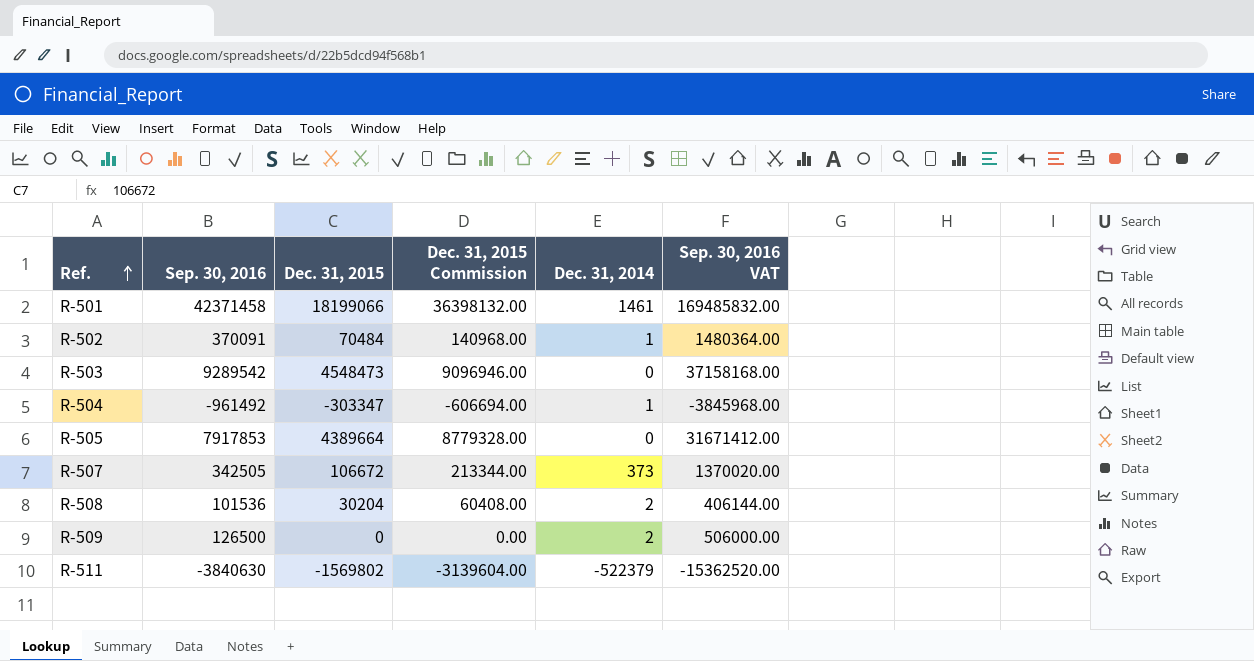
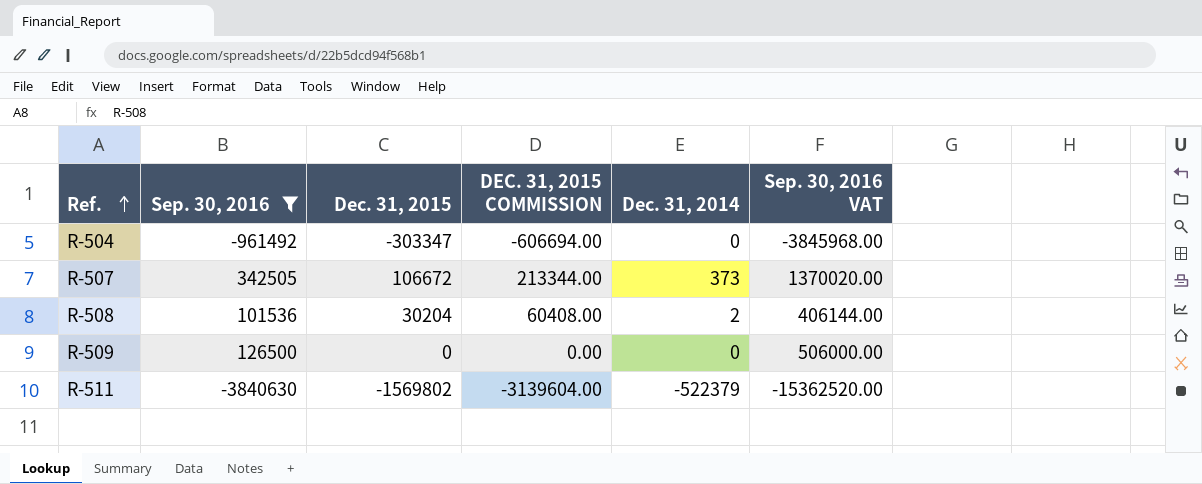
filter: none -> Sep. 30, 2016 <= 342505
column name: Dec. 31, 2015 Commission -> DEC. 31, 2015 COMMISSION
R-504 | Dec. 31, 2014: 1 -> 0
R-509 | Dec. 31, 2014: 2 -> 0

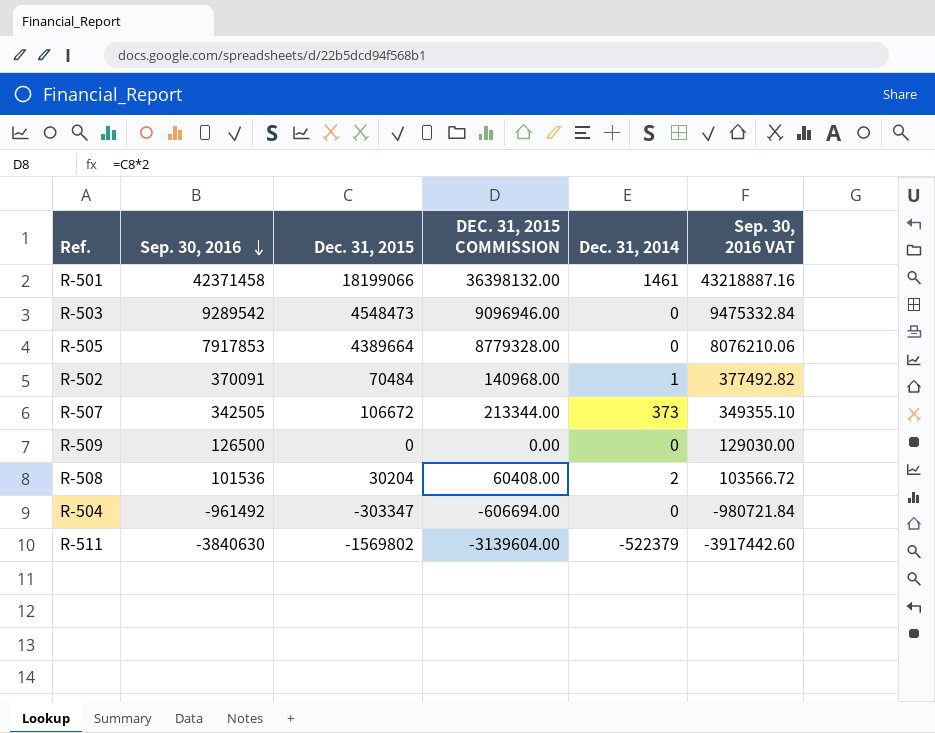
filter: Sep. 30, 2016 <= 342505 -> none
row order: Ref. ascending -> Sep. 30, 2016 descending
column Sep. 30, 2016 VAT | formula: [Sep. 30, 2016] * 4 -> [Sep. 30, 2016] * 1.02

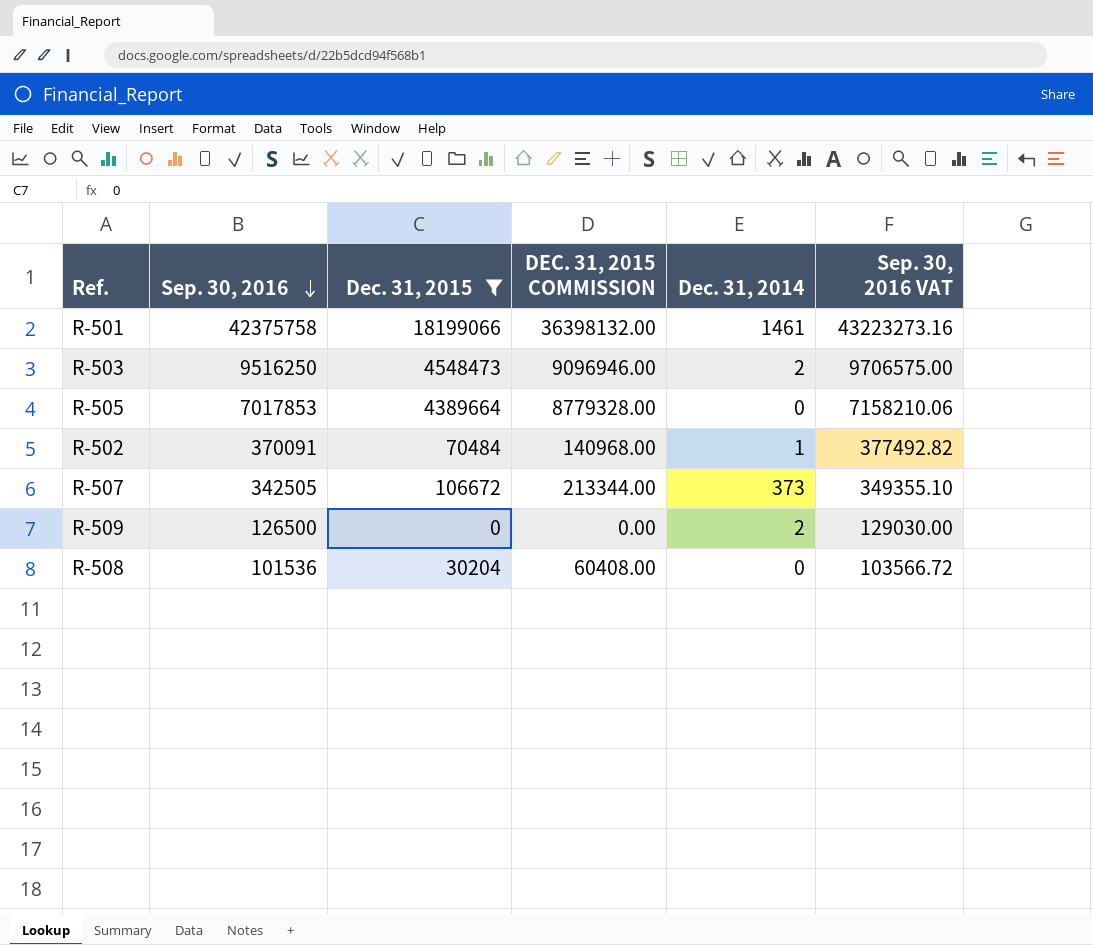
filter: none -> Dec. 31, 2015 >= 0
R-501 | Sep. 30, 2016: 42371458 -> 42375758
R-501 | Sep. 30, 2016 VAT: 43218887.16 -> 43223273.16
R-503 | Sep. 30, 2016: 9289542 -> 9516250
R-503 | Dec. 31, 2014: 0 -> 2
R-503 | Sep. 30, 2016 VAT: 9475332.84 -> 9706575.00
R-505 | Sep. 30, 2016: 7917853 -> 7017853
R-505 | Sep. 30, 2016 VAT: 8076210.06 -> 7158210.06
R-509 | Dec. 31, 2014: 0 -> 2
R-508 | Dec. 31, 2014: 2 -> 0

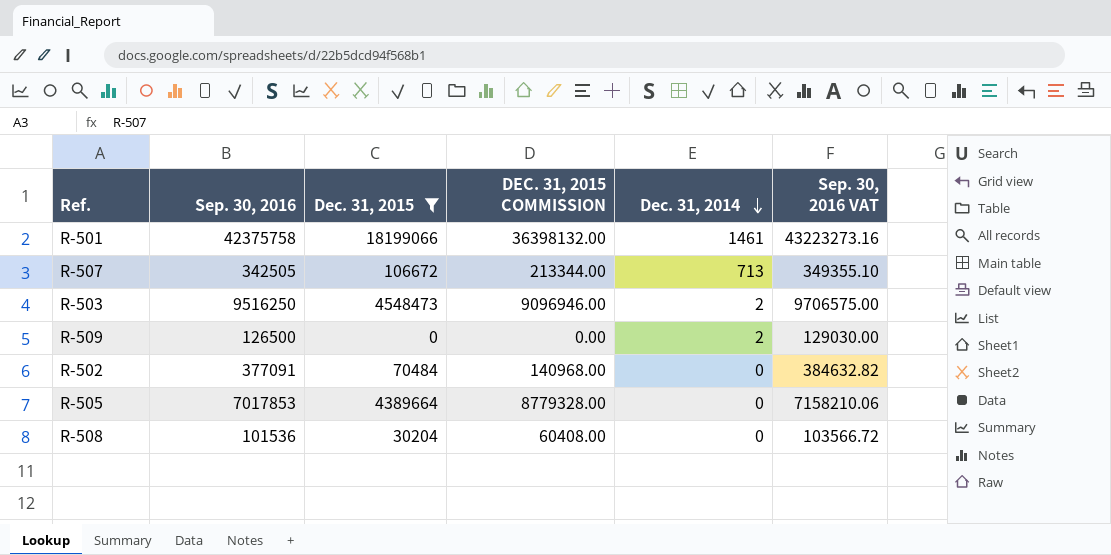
row order: Sep. 30, 2016 descending -> Dec. 31, 2014 descending
R-507 | Dec. 31, 2014: 373 -> 713
R-502 | Sep. 30, 2016: 370091 -> 377091
R-502 | Dec. 31, 2014: 1 -> 0
R-502 | Sep. 30, 2016 VAT: 377492.82 -> 384632.82

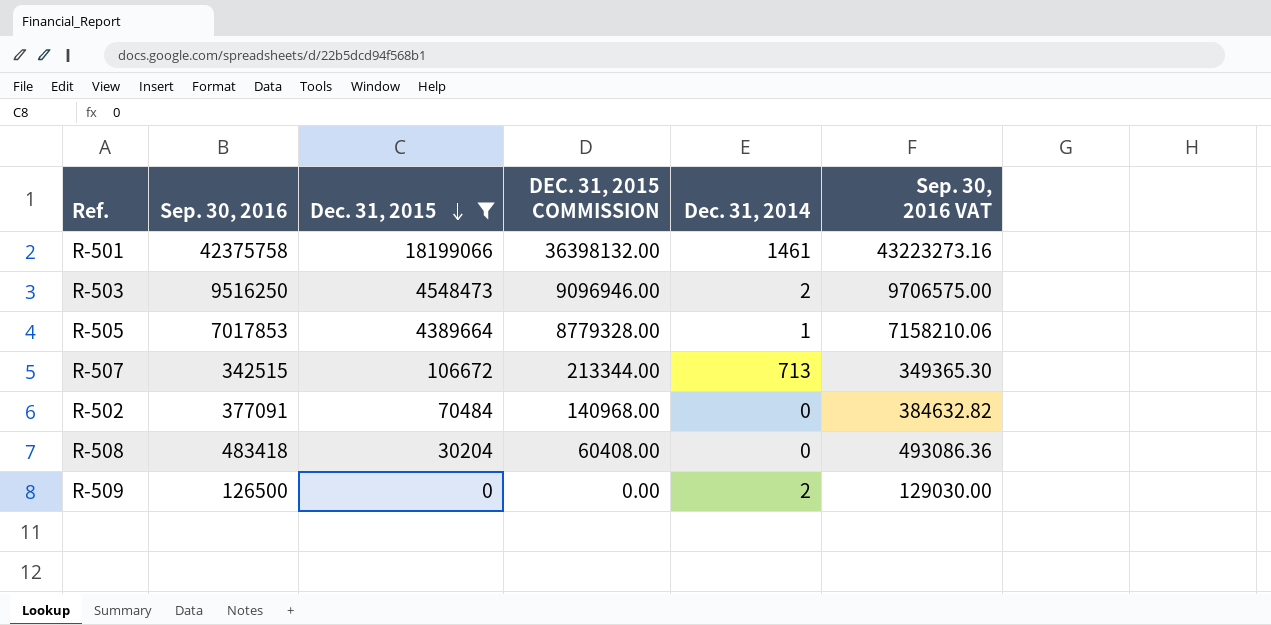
row order: Dec. 31, 2014 descending -> Dec. 31, 2015 descending
R-505 | Dec. 31, 2014: 0 -> 1
R-507 | Sep. 30, 2016: 342505 -> 342515
R-507 | Sep. 30, 2016 VAT: 349355.10 -> 349365.30
R-508 | Sep. 30, 2016: 101536 -> 483418
R-508 | Sep. 30, 2016 VAT: 103566.72 -> 493086.36

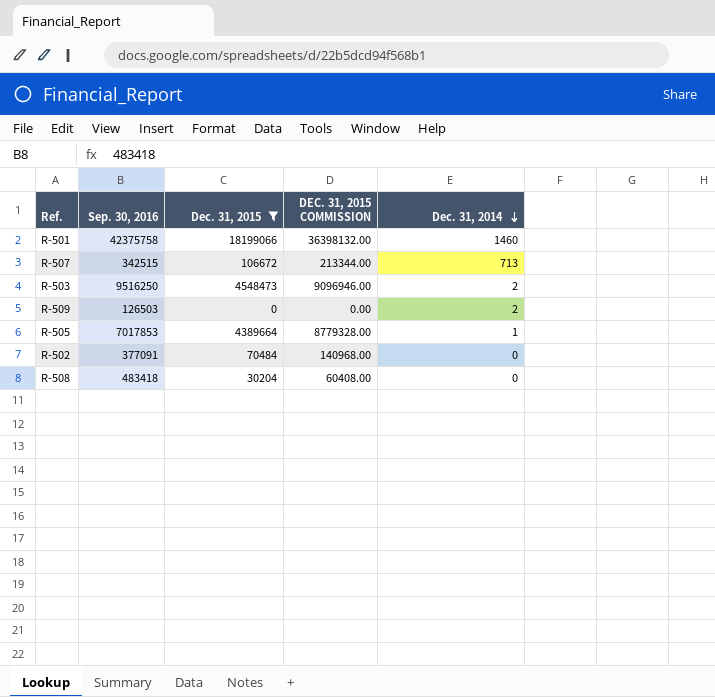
row order: Dec. 31, 2015 descending -> Dec. 31, 2014 descending
column Sep. 30, 2016 VAT | formula: [Sep. 30, 2016] * 1.02 -> none
R-501 | Dec. 31, 2014: 1461 -> 1460
R-509 | Sep. 30, 2016: 126500 -> 126503

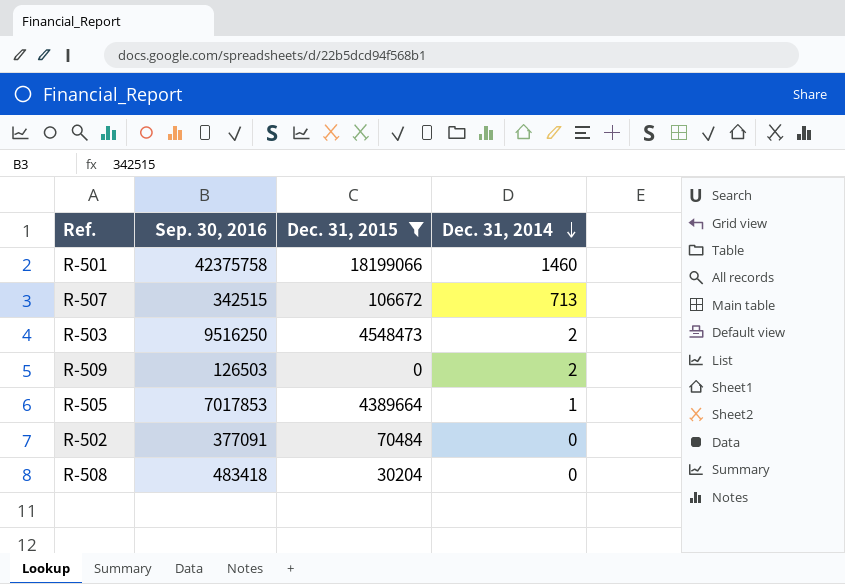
column DEC. 31, 2015 COMMISSION | formula: [Dec. 31, 2015] * 2 -> none

